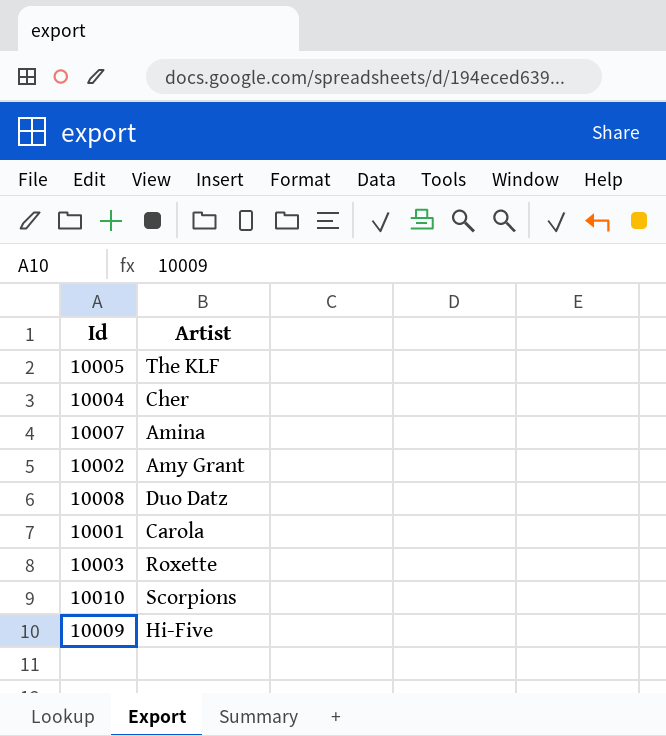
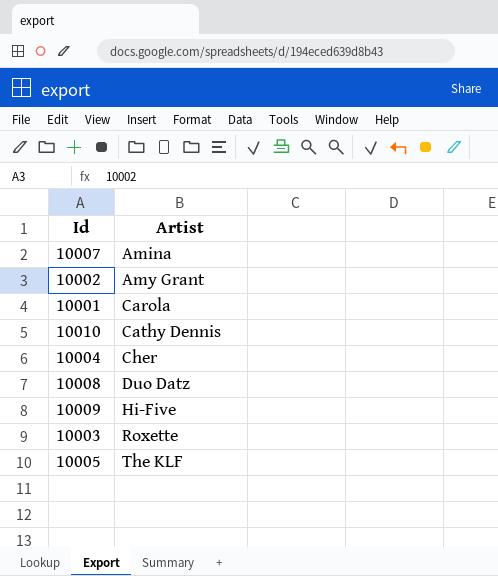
row order: none -> Artist ascending
10010 | Artist: Scorpions -> Cathy Dennis

